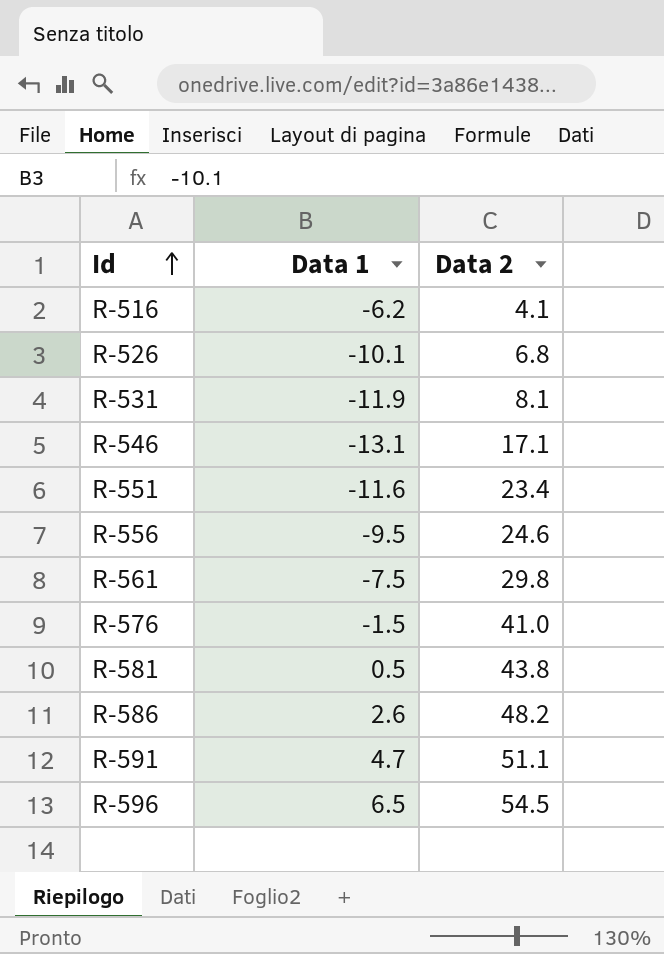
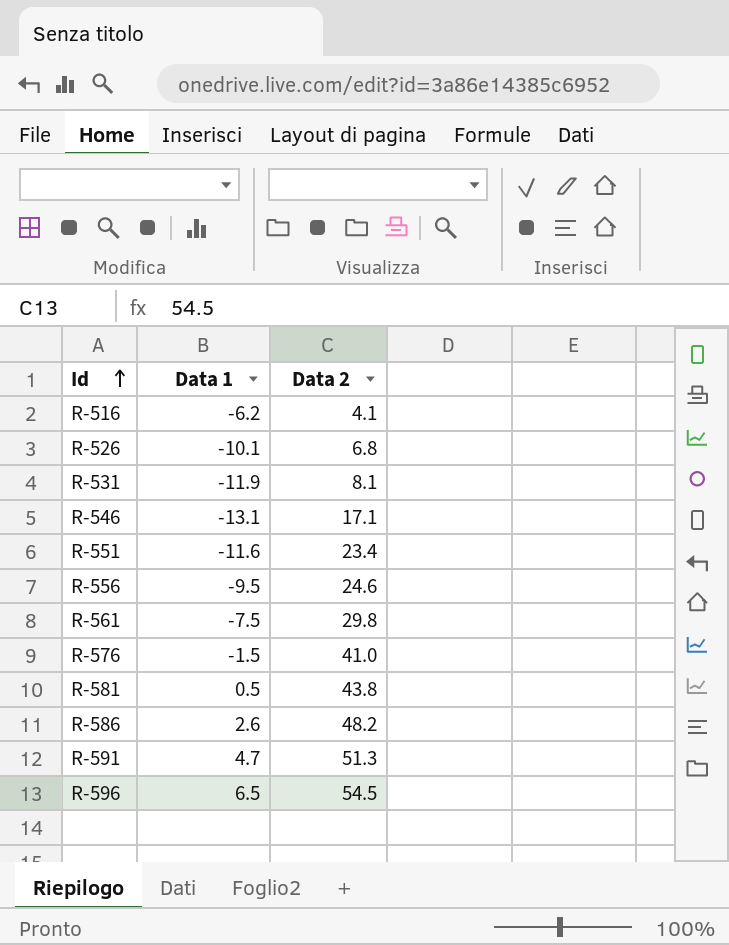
R-591 | Data 2: 51.1 -> 51.3

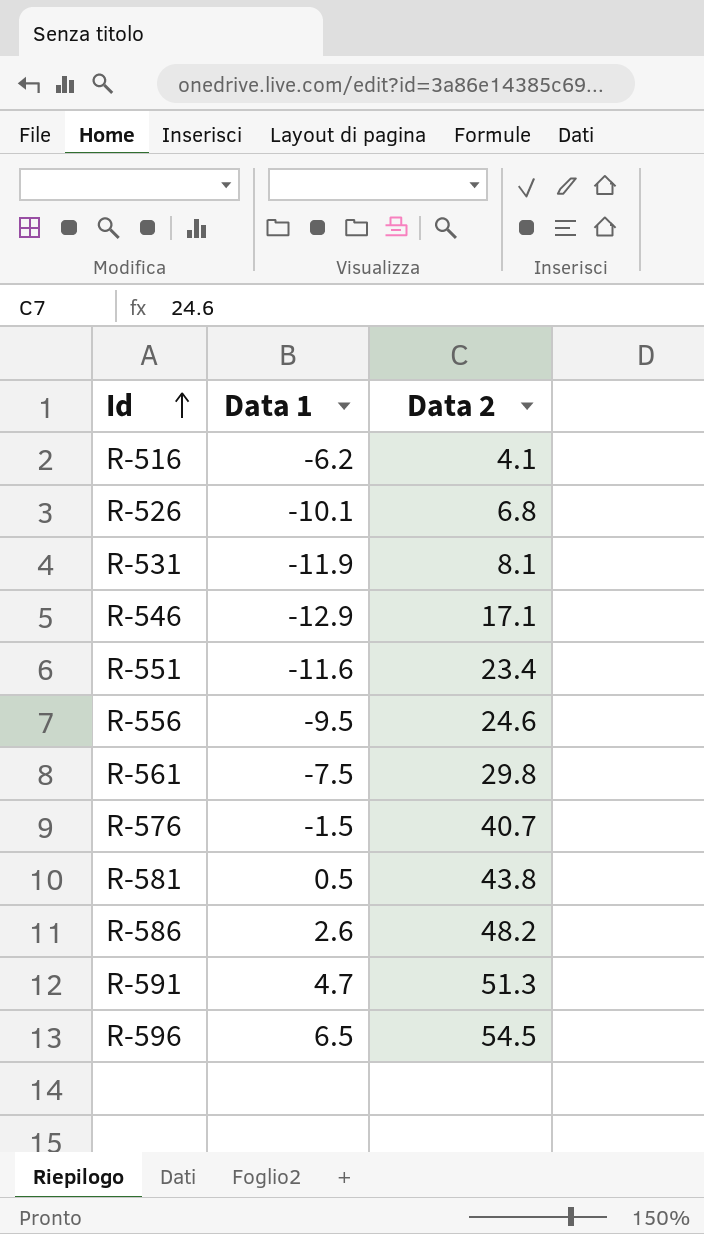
R-546 | Data 1: -13.1 -> -12.9
R-576 | Data 2: 41.0 -> 40.7

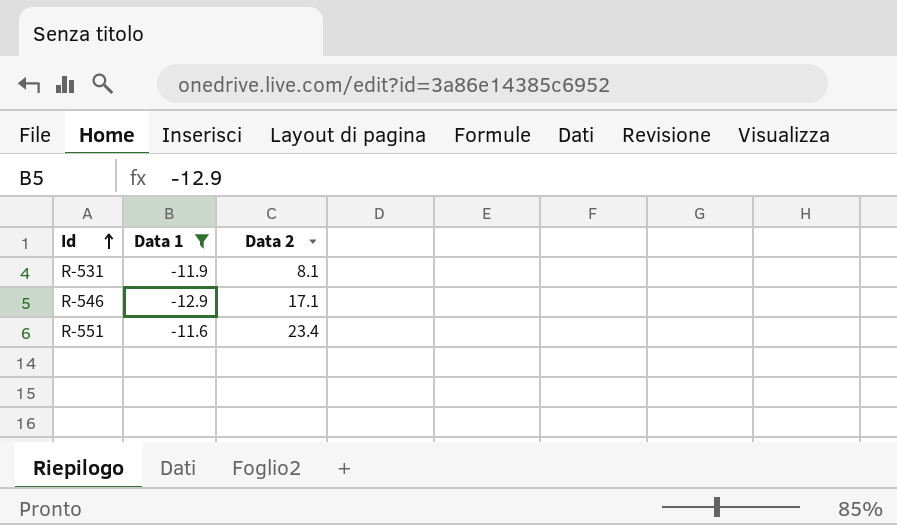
filter: none -> Data 1 <= -11.6

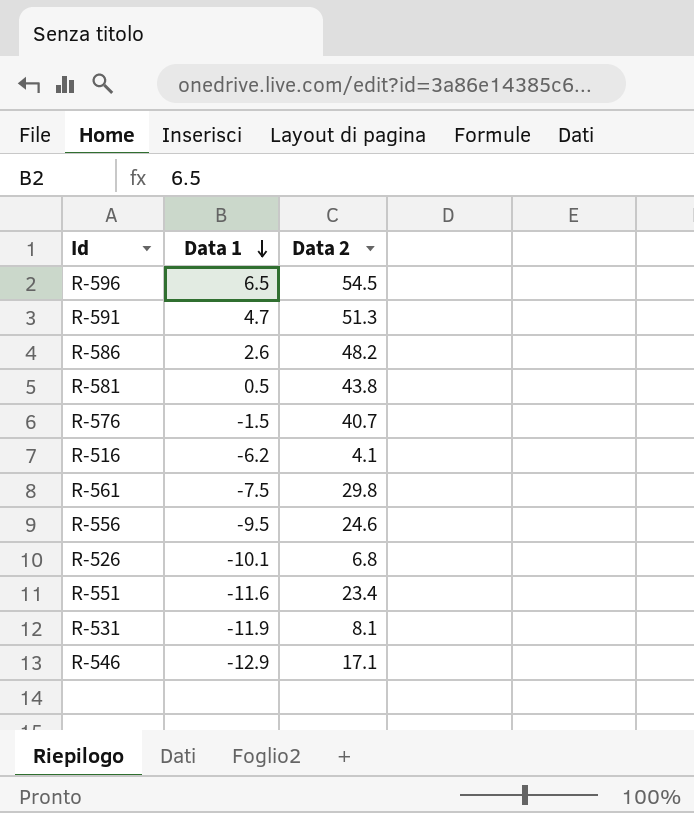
filter: Data 1 <= -11.6 -> none
row order: Id ascending -> Data 1 descending

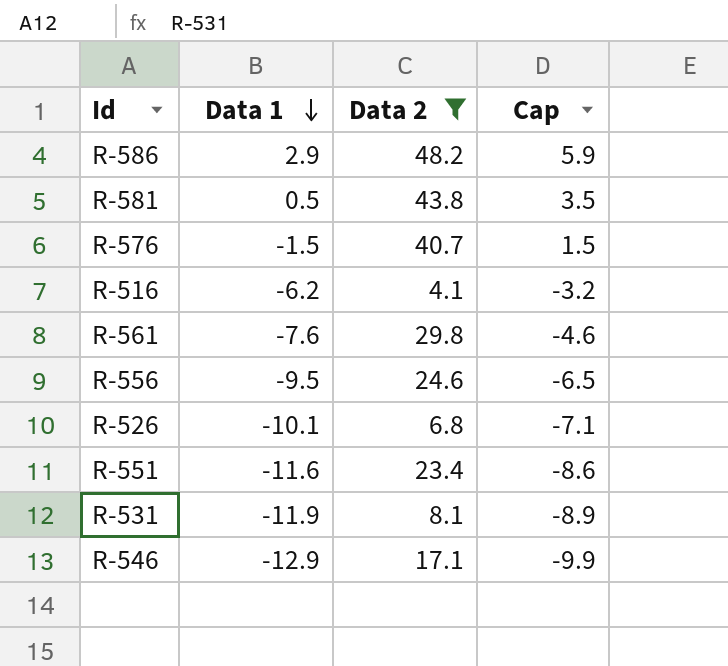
filter: none -> Data 2 <= 48.2
column Cap | formula: none -> [Data 1] + 3
R-586 | Data 1: 2.6 -> 2.9
R-561 | Data 1: -7.5 -> -7.6

